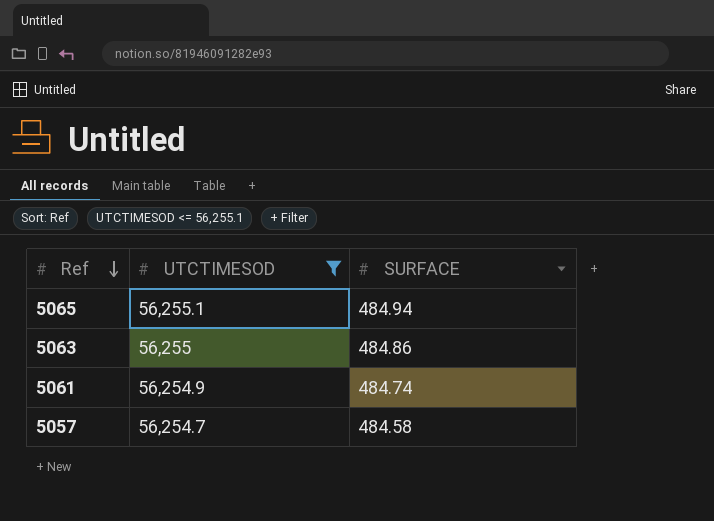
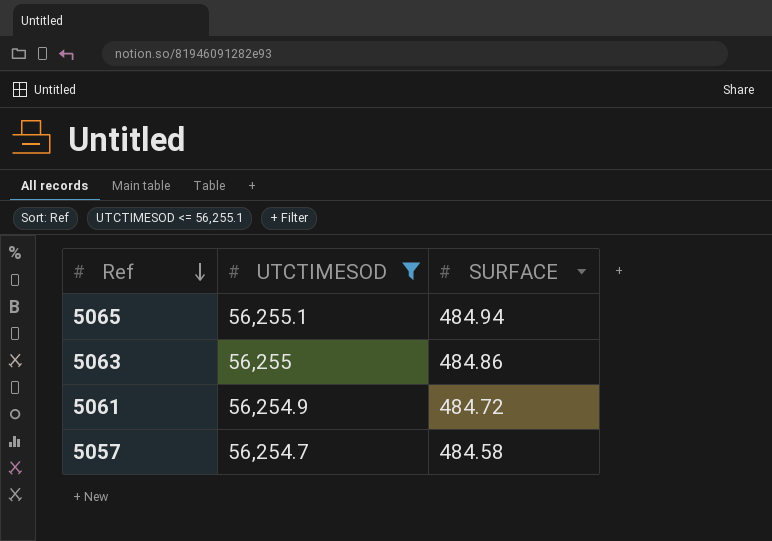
5061 | SURFACE: 484.74 -> 484.72

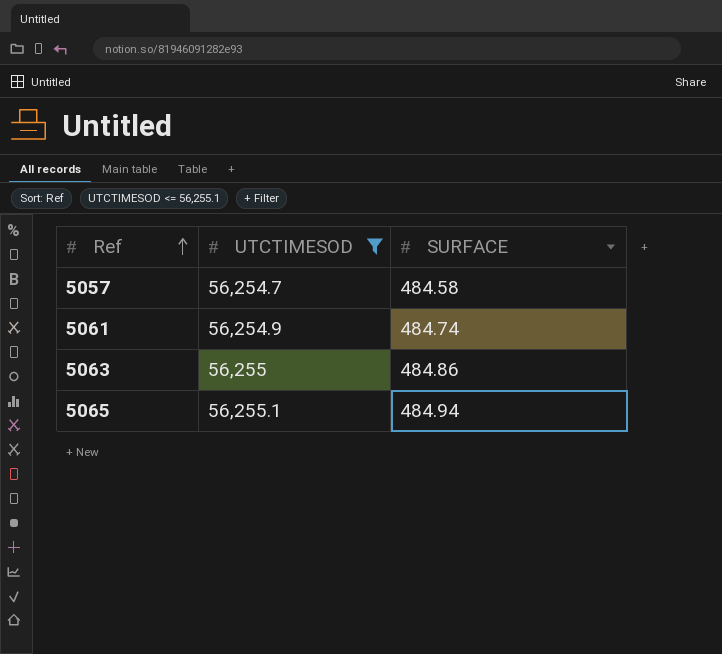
row order: Ref descending -> Ref ascending
5061 | SURFACE: 484.72 -> 484.74

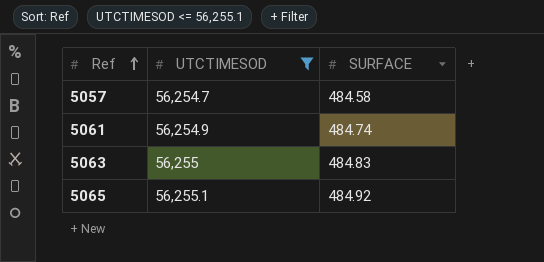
5063 | SURFACE: 484.86 -> 484.83
5065 | SURFACE: 484.94 -> 484.92

